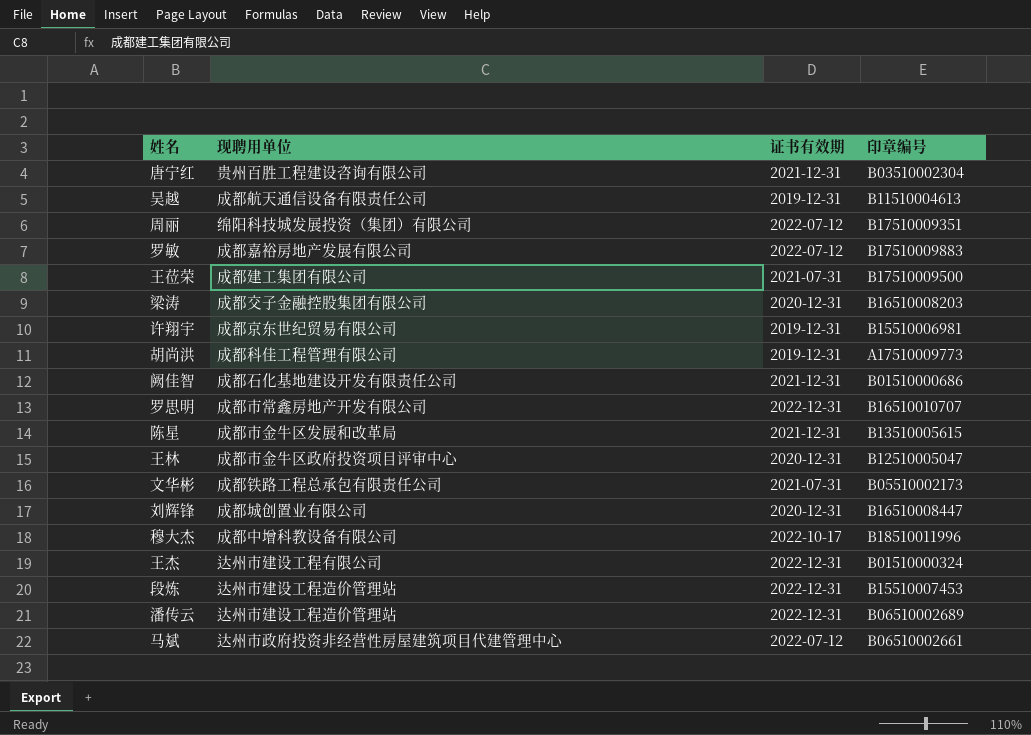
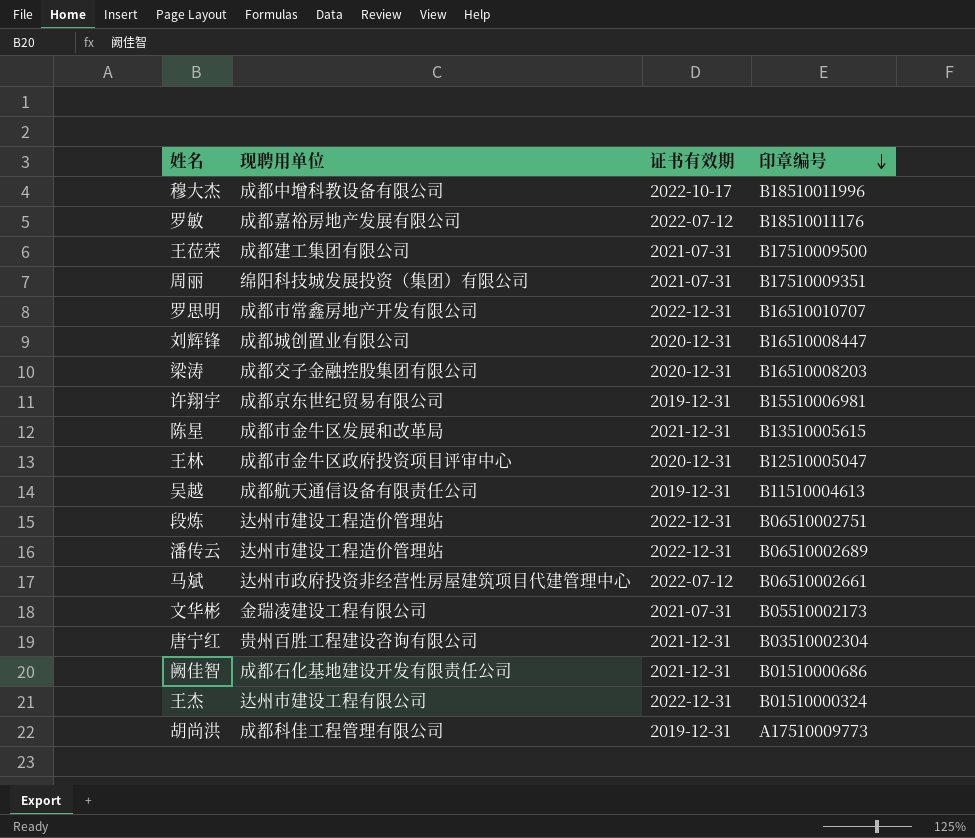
row order: none -> 印章编号 descending
罗敏 | 印章编号: B17510009883 -> B18510011176
周丽 | 证书有效期: 2022-07-12 -> 2021-07-31
段炼 | 印章编号: B15510007453 -> B06510002751
文华彬 | 现聘用单位: 成都铁路工程总承包有限责任公司 -> 金瑞凌建设工程有限公司

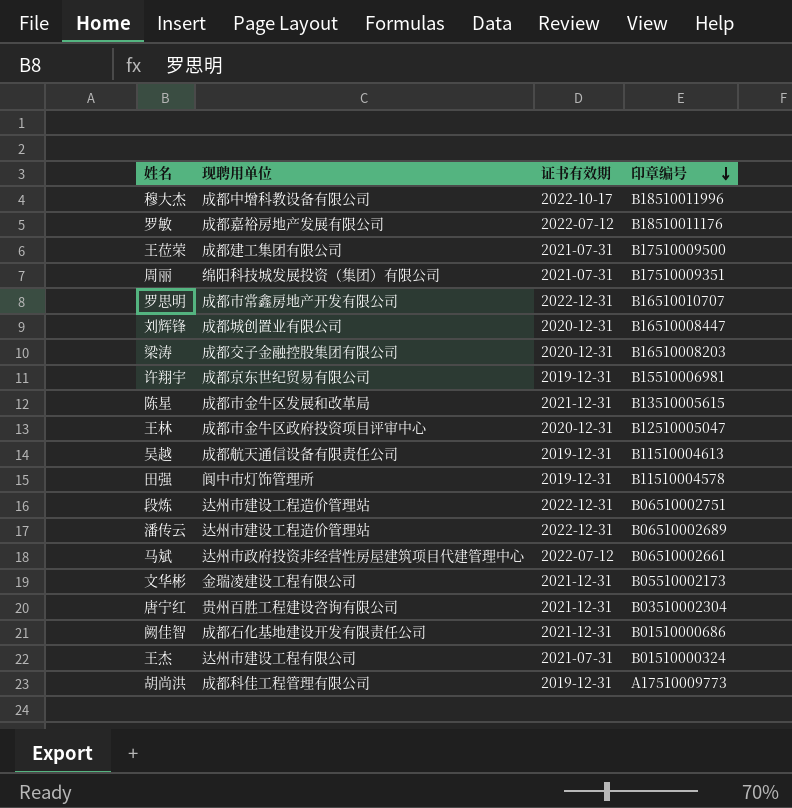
row 田强: none -> 阆中市灯饰管理所 | 2019-12-31 | B11510004578
文华彬 | 证书有效期: 2021-07-31 -> 2021-12-31
王杰 | 证书有效期: 2022-12-31 -> 2021-07-31

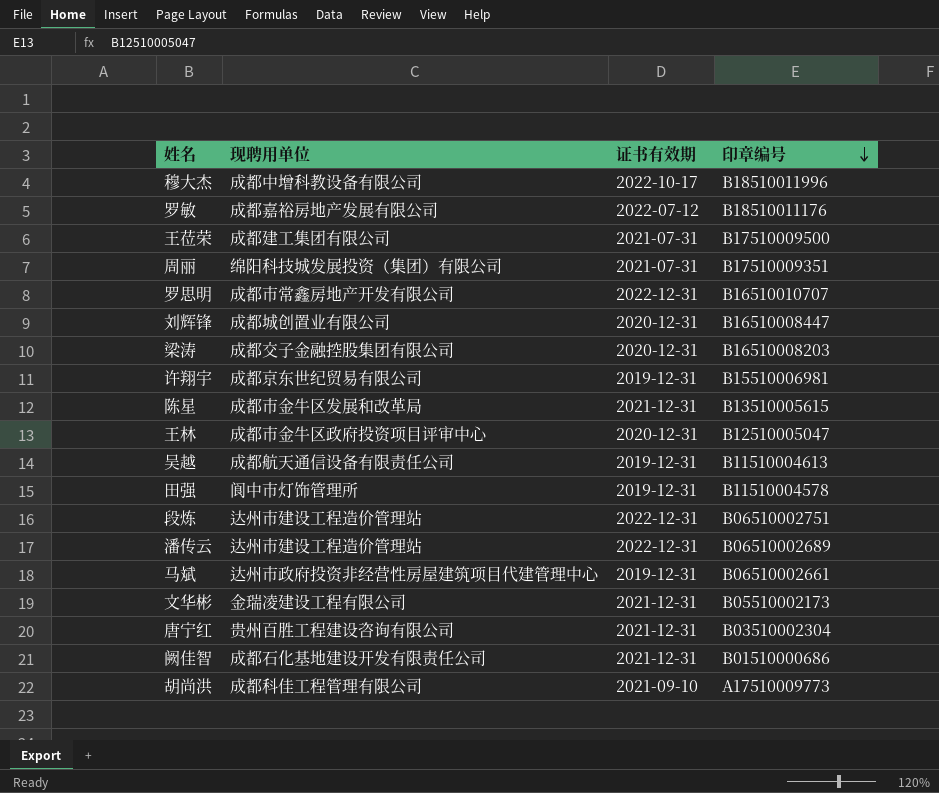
row 王杰: 达州市建设工程有限公司 | 2021-07-31 | B01510000324 -> none
马斌 | 证书有效期: 2022-07-12 -> 2019-12-31
胡尚洪 | 证书有效期: 2019-12-31 -> 2021-09-10

